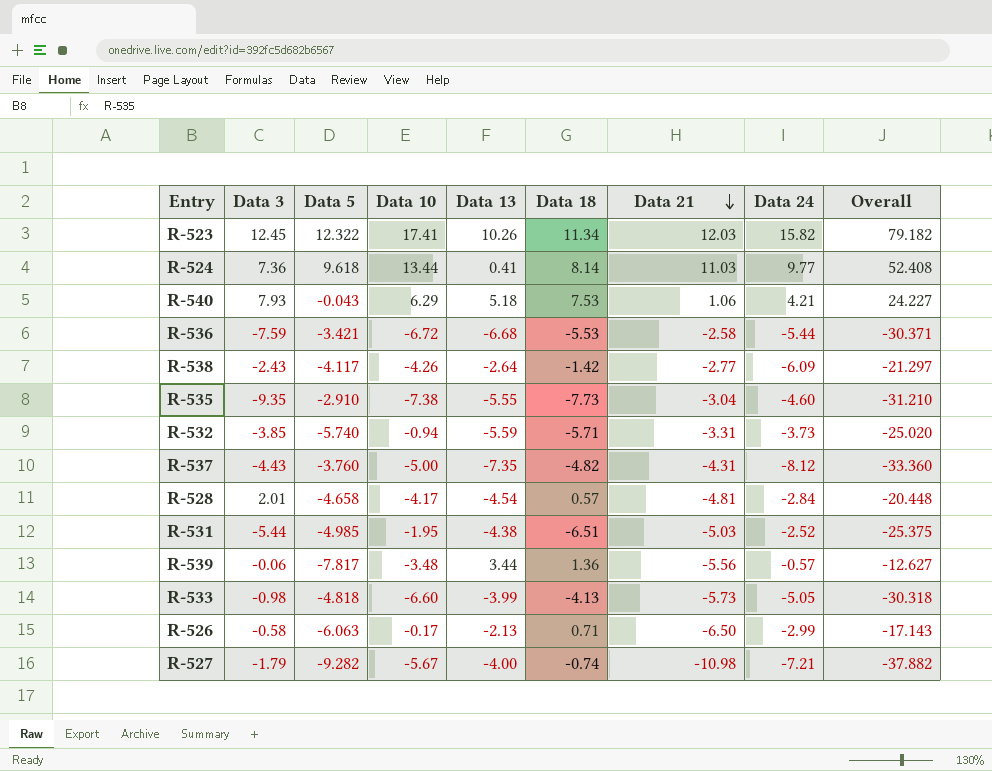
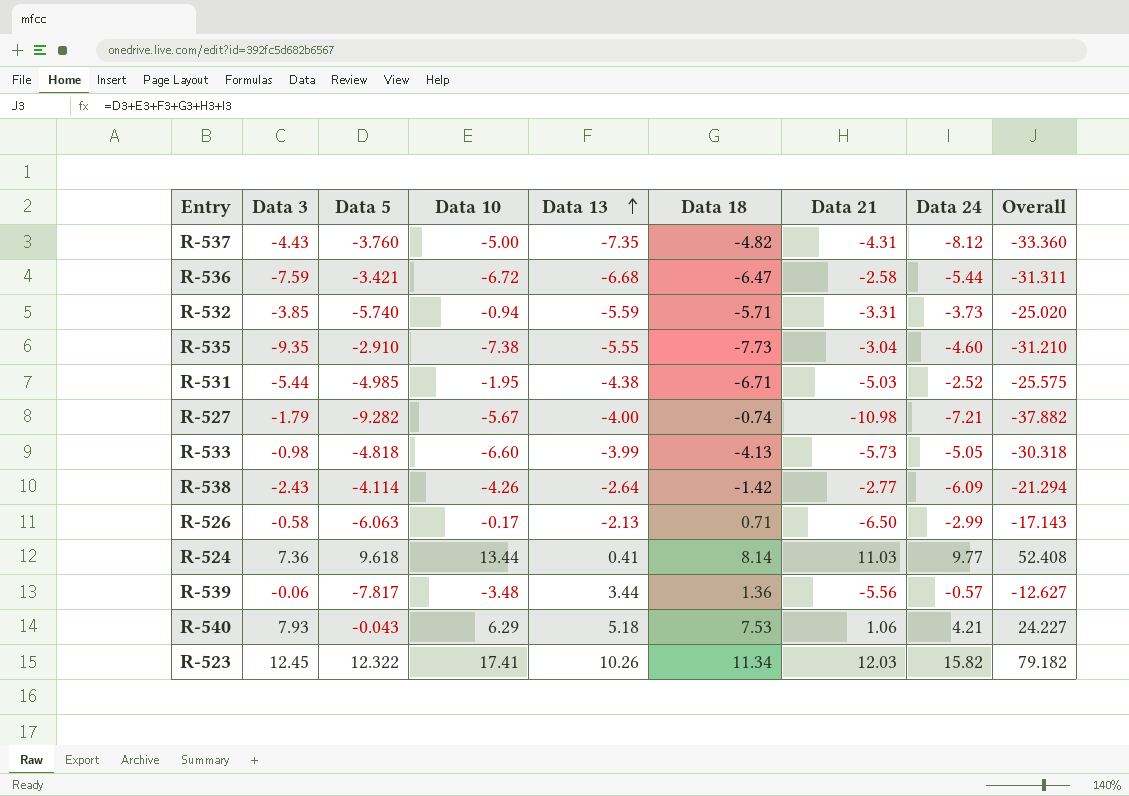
row order: Data 21 descending -> Data 13 ascending
row R-528: 2.01 | -4.658 | -4.17 | -4.54 | 0.57 | -4.81 | -2.84 | -20.448 -> none
R-536 | Data 18: -5.53 -> -6.47
R-536 | Overall: -30.371 -> -31.311
R-531 | Data 18: -6.51 -> -6.71
R-531 | Overall: -25.375 -> -25.575
R-538 | Data 5: -4.117 -> -4.114
R-538 | Overall: -21.297 -> -21.294

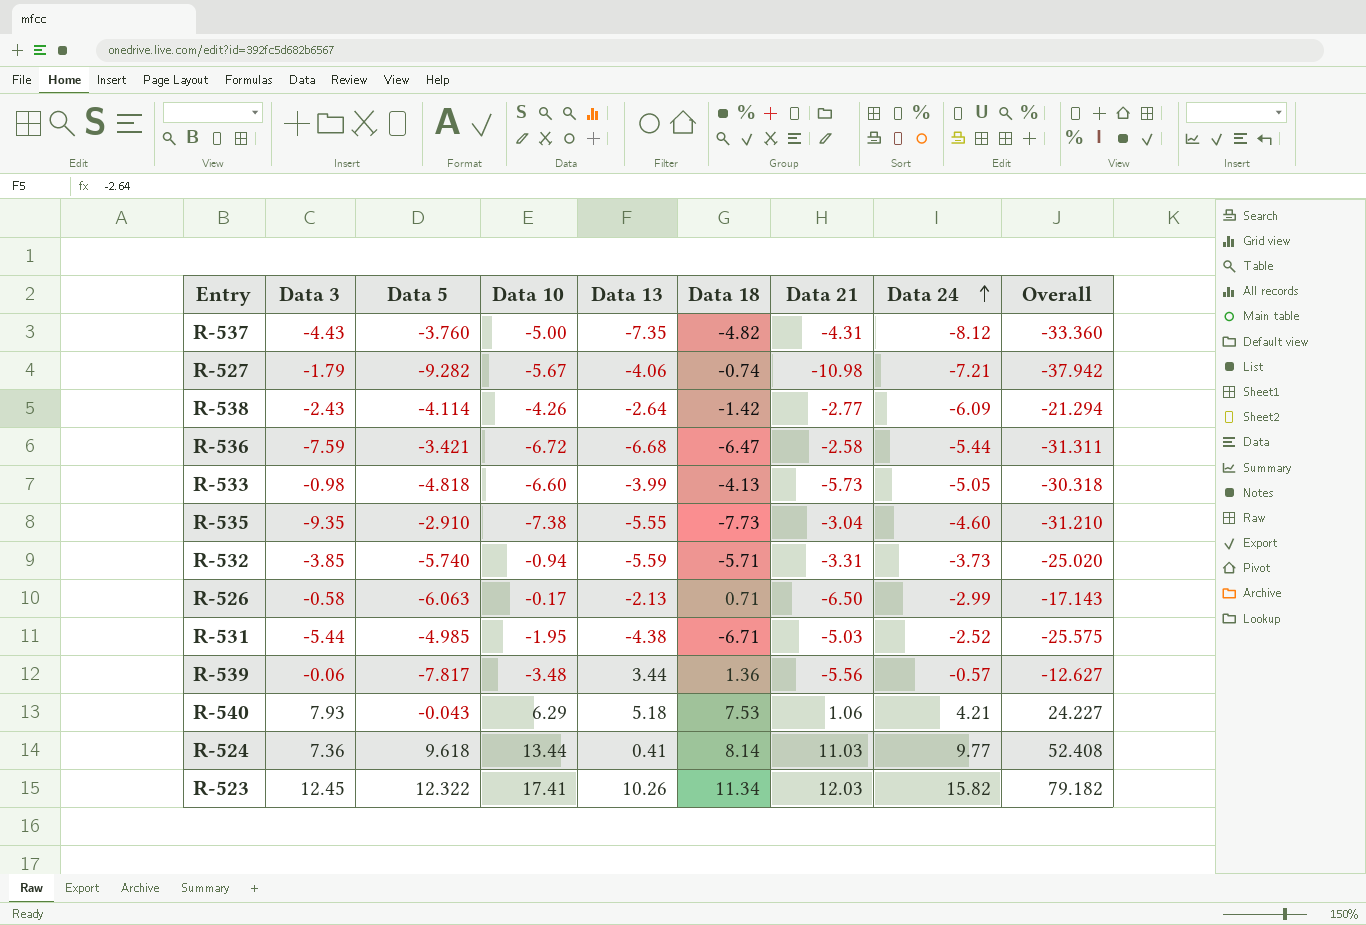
row order: Data 13 ascending -> Data 24 ascending
R-527 | Data 13: -4.00 -> -4.06
R-527 | Overall: -37.882 -> -37.942

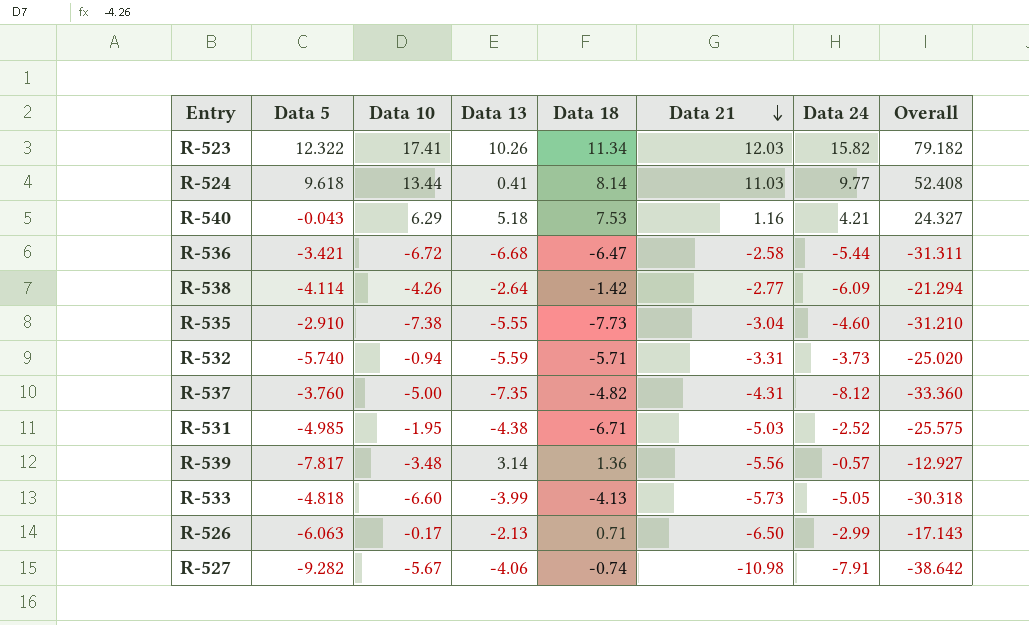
row order: Data 24 ascending -> Data 21 descending
column Data 3 | position: 2 -> none
R-540 | Data 21: 1.06 -> 1.16
R-540 | Overall: 24.227 -> 24.327
R-539 | Data 13: 3.44 -> 3.14
R-539 | Overall: -12.627 -> -12.927
R-527 | Data 24: -7.21 -> -7.91
R-527 | Overall: -37.942 -> -38.642

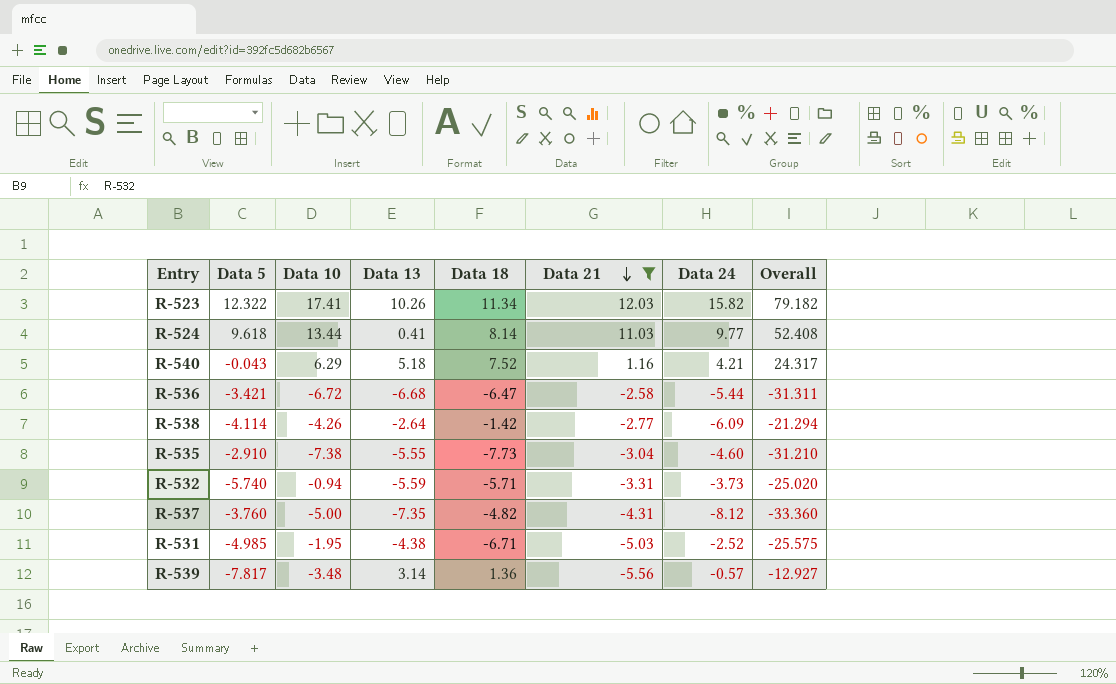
filter: none -> Data 21 >= -5.56
R-540 | Data 18: 7.53 -> 7.52
R-540 | Overall: 24.327 -> 24.317

